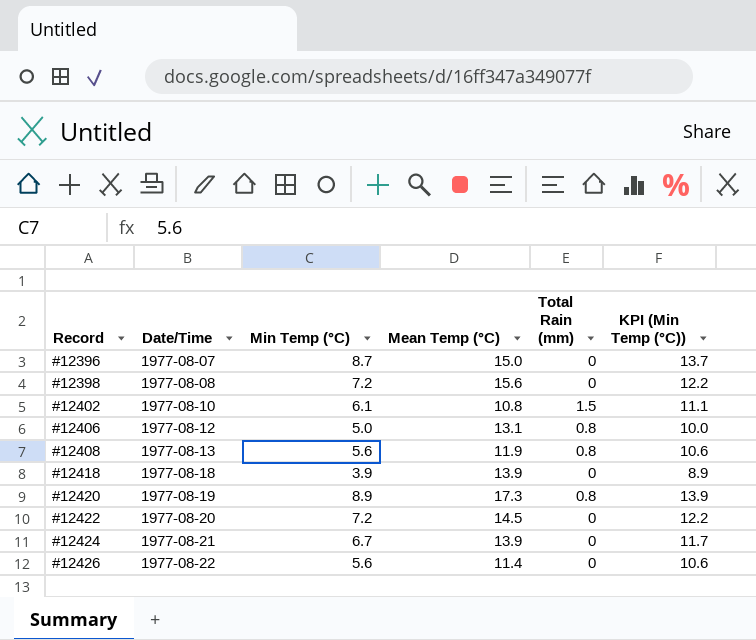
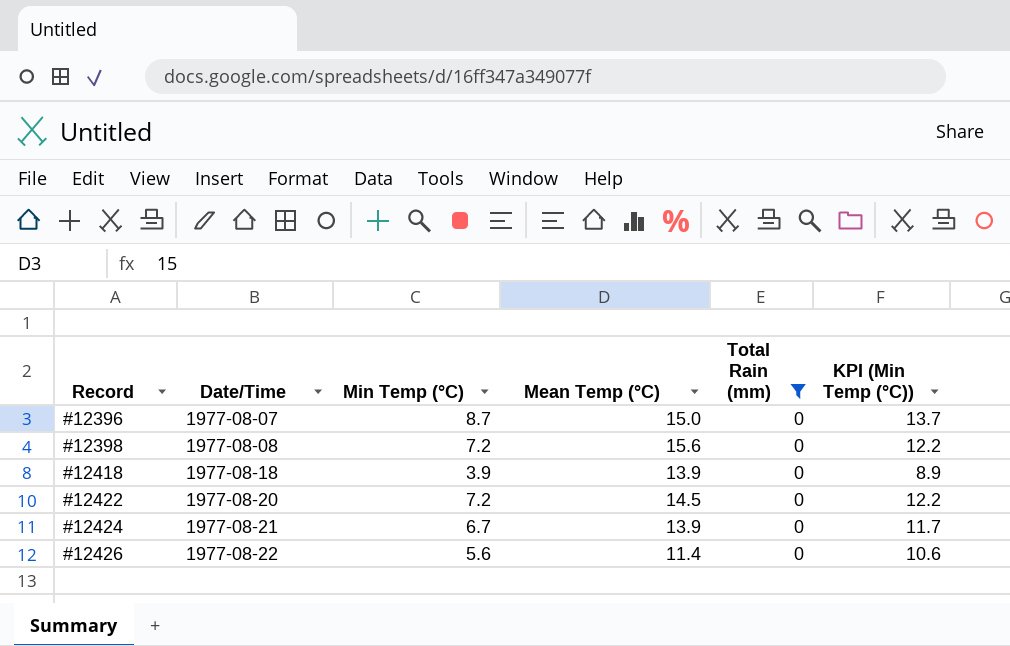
filter: none -> Total Rain (mm) = 0

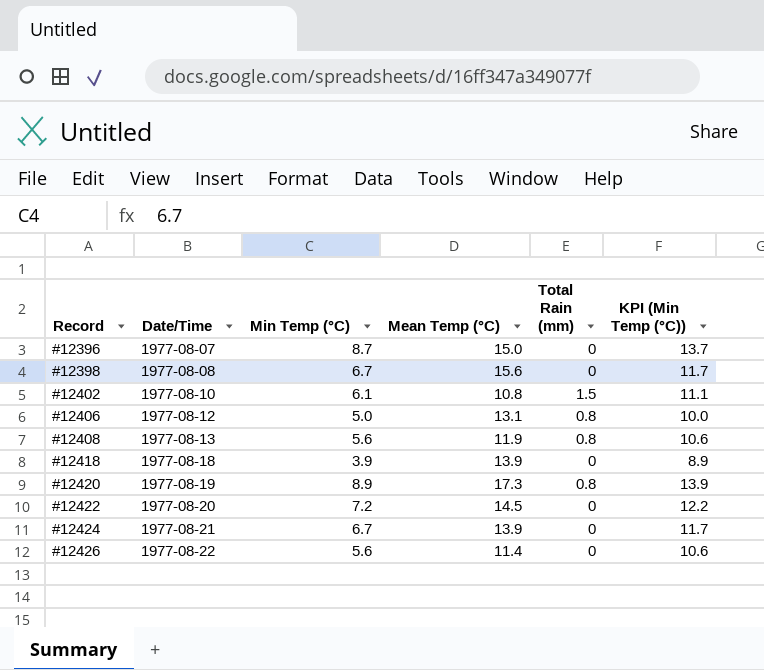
filter: Total Rain (mm) = 0 -> none
#12398 | Min Temp (°C): 7.2 -> 6.7
#12398 | KPI (Min Temp (°C)): 12.2 -> 11.7

